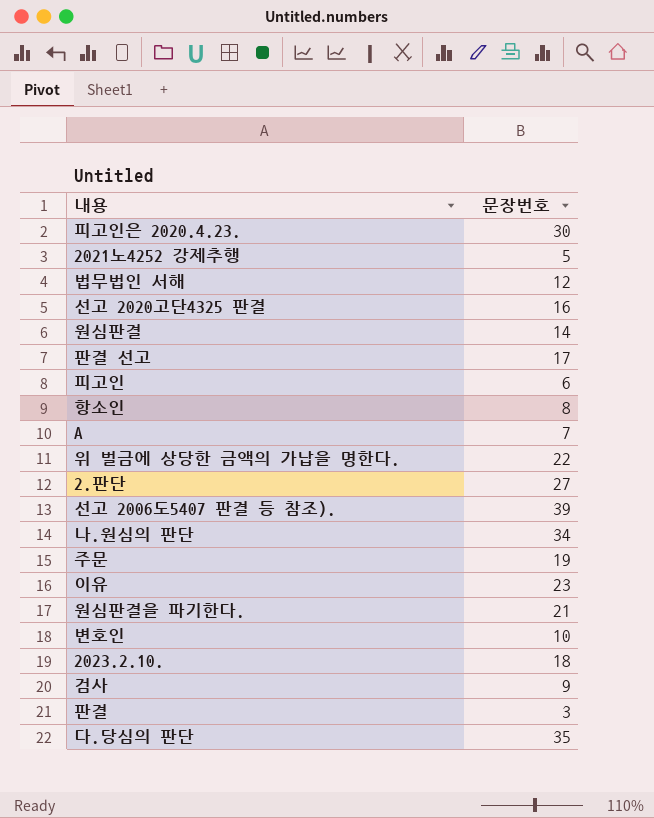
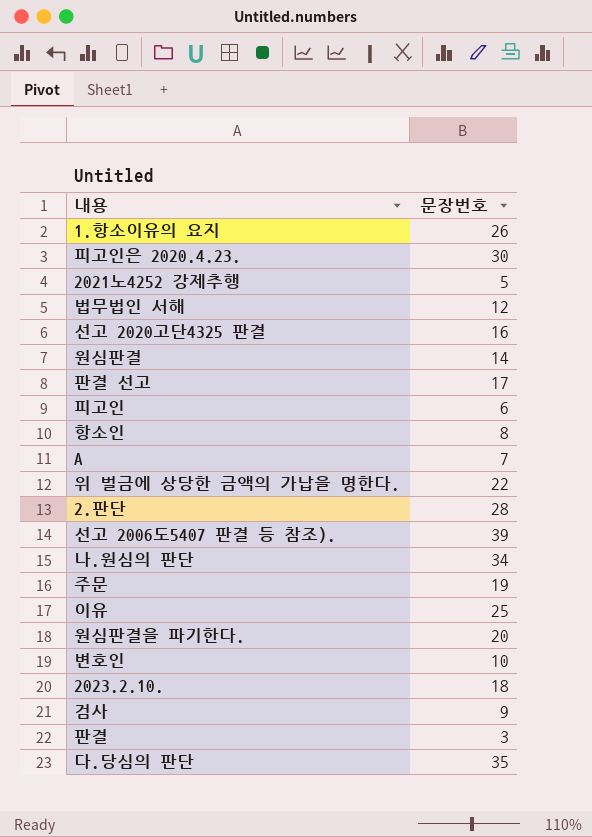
row 1.항소이유의 요지: none -> 26
2.판단 | 문장번호: 27 -> 28
이유 | 문장번호: 23 -> 25
원심판결을 파기한다. | 문장번호: 21 -> 20

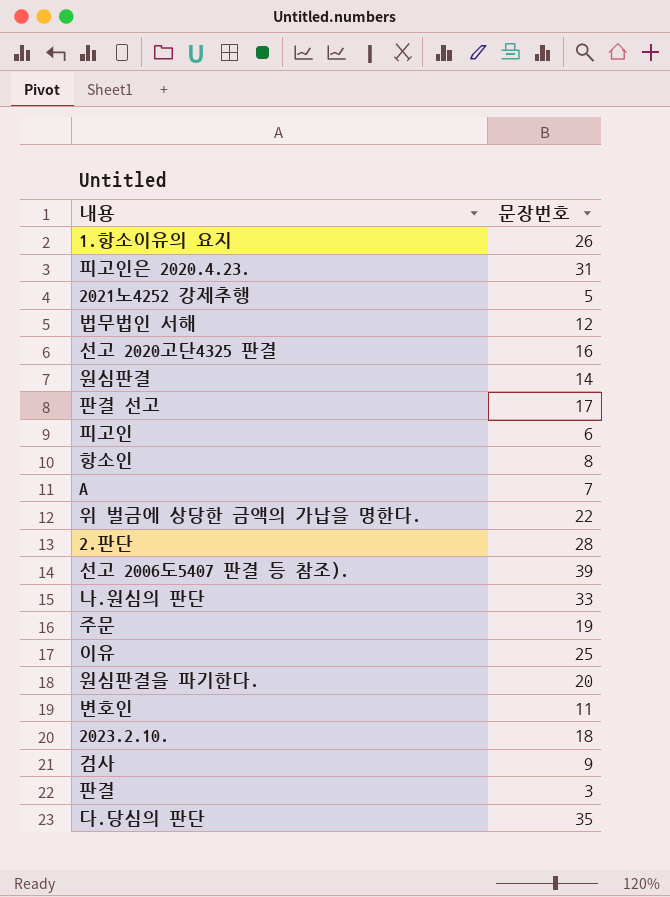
피고인은 2020.4.23. | 문장번호: 30 -> 31
나.원심의 판단 | 문장번호: 34 -> 33
변호인 | 문장번호: 10 -> 11

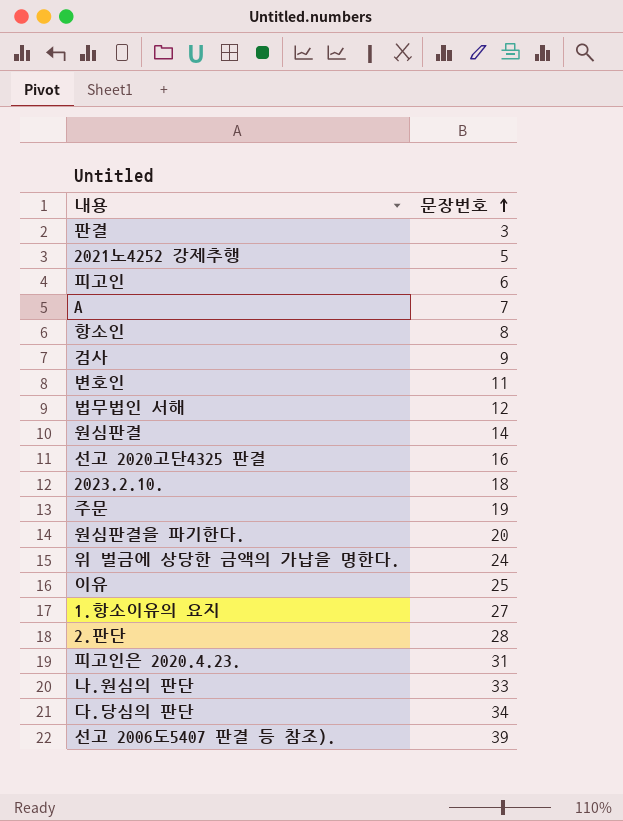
row order: none -> 문장번호 ascending
row 판결 선고: 17 -> none
위 벌금에 상당한 금액의 가납을 명한다. | 문장번호: 22 -> 24
1.항소이유의 요지 | 문장번호: 26 -> 27
다.당심의 판단 | 문장번호: 35 -> 34

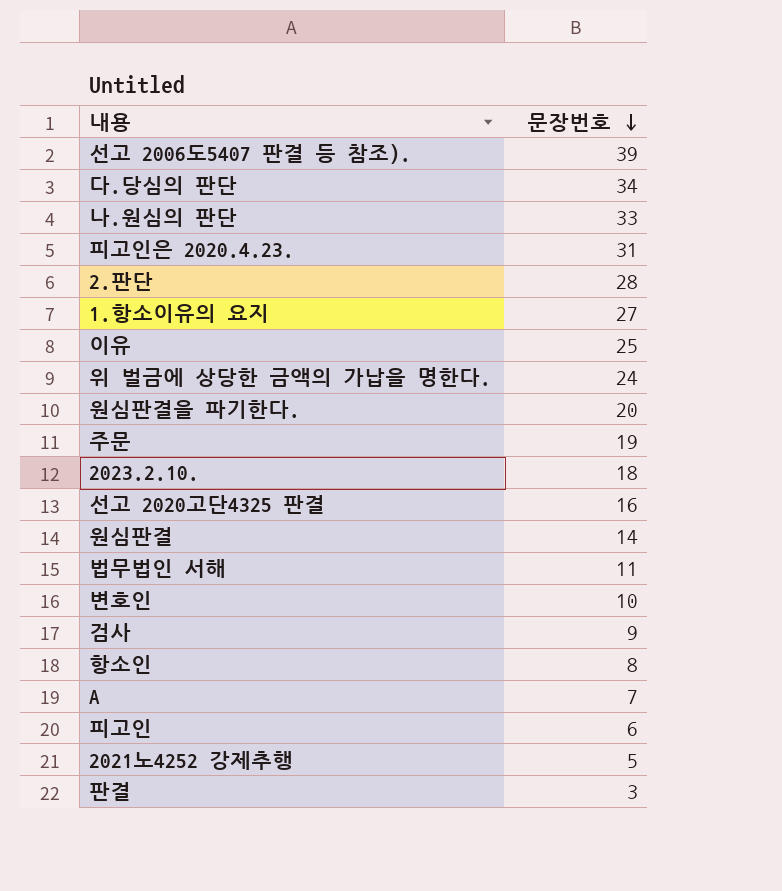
row order: 문장번호 ascending -> 문장번호 descending
법무법인 서해 | 문장번호: 12 -> 11
변호인 | 문장번호: 11 -> 10

